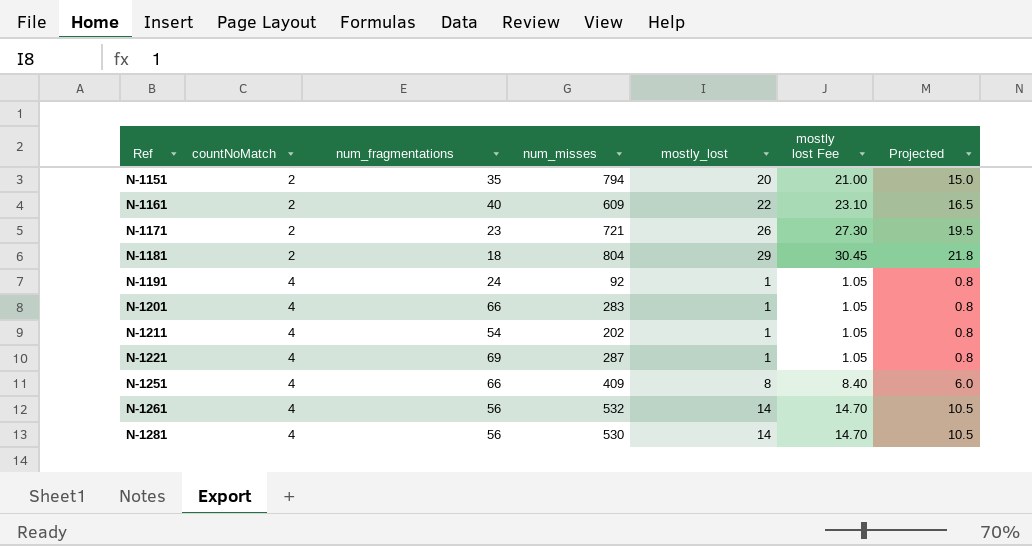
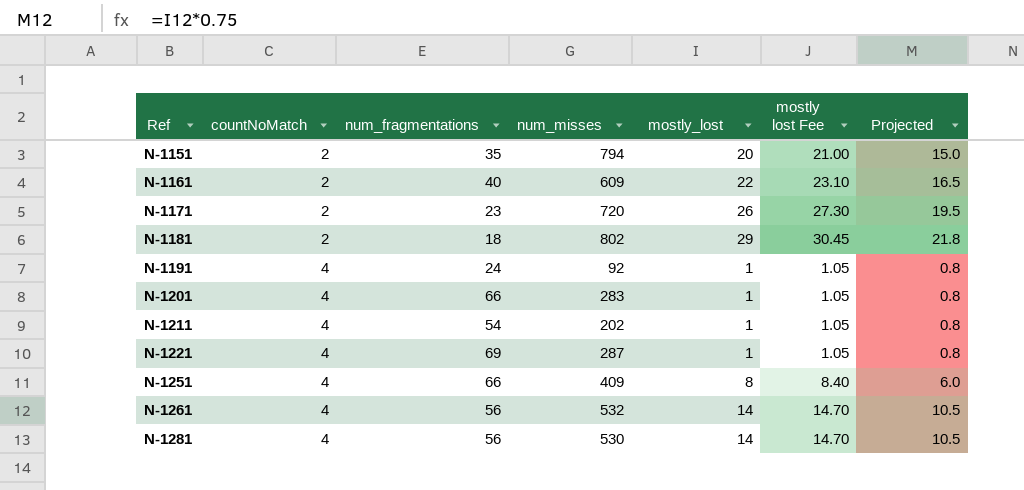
N-1171 | num_misses: 721 -> 720
N-1181 | num_misses: 804 -> 802

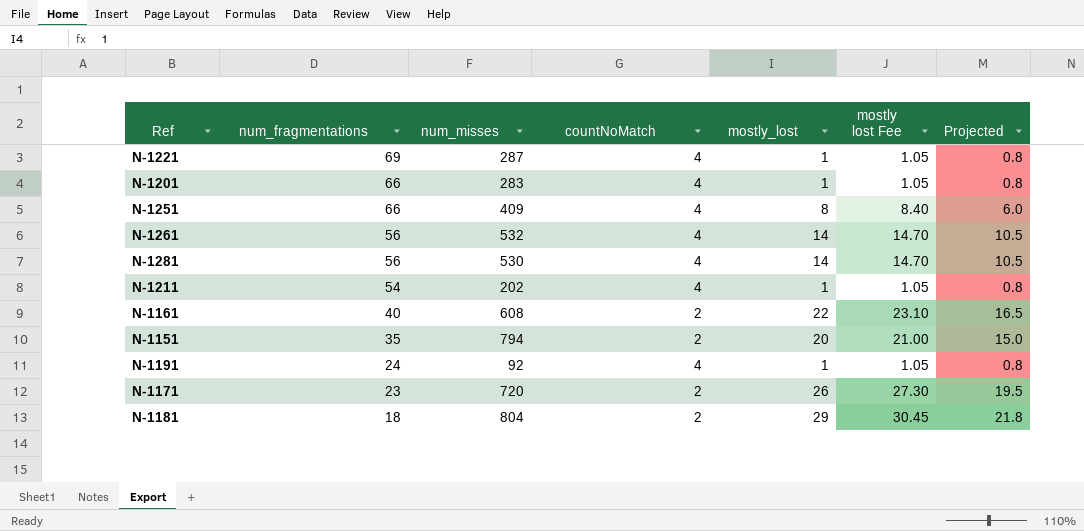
row order: Ref ascending -> num_fragmentations descending
column countNoMatch | position: 2 -> 4
N-1161 | num_misses: 609 -> 608
N-1181 | num_misses: 802 -> 804

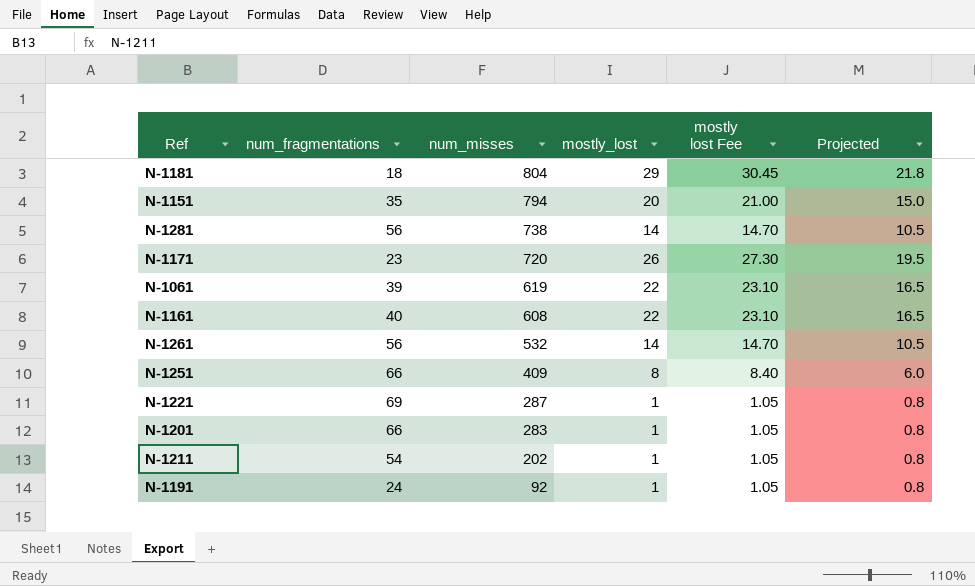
row order: num_fragmentations descending -> num_misses descending
column countNoMatch | position: 4 -> none
N-1281 | num_misses: 530 -> 738
row N-1061: none -> 39 | 619 | 22 | 23.10 | 16.5

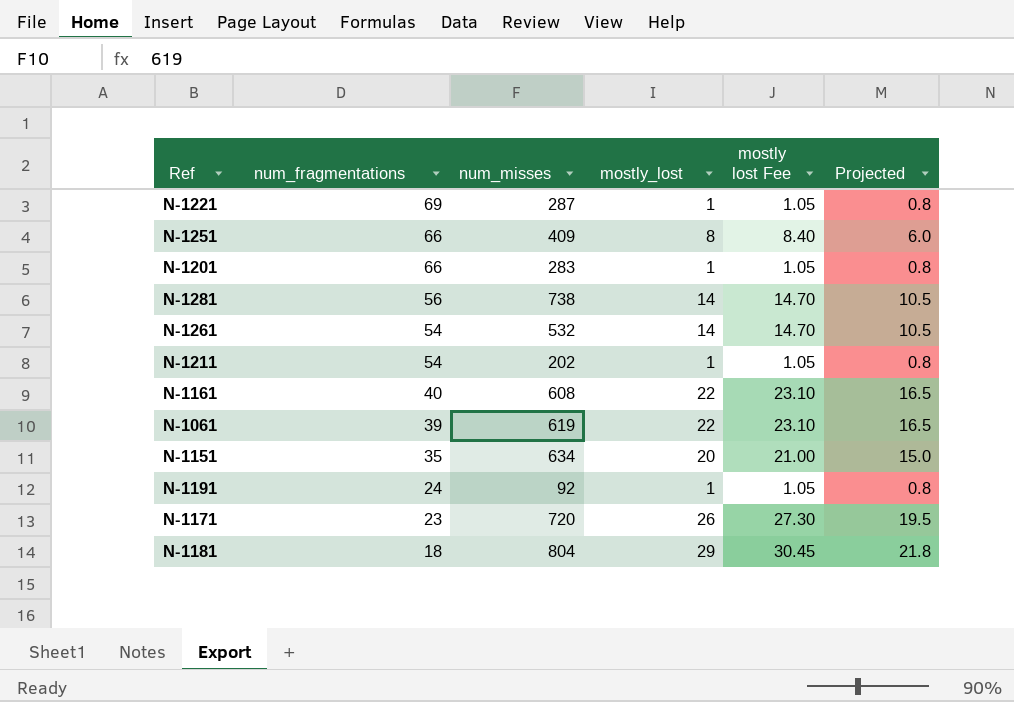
row order: num_misses descending -> num_fragmentations descending
N-1261 | num_fragmentations: 56 -> 54
N-1151 | num_misses: 794 -> 634

